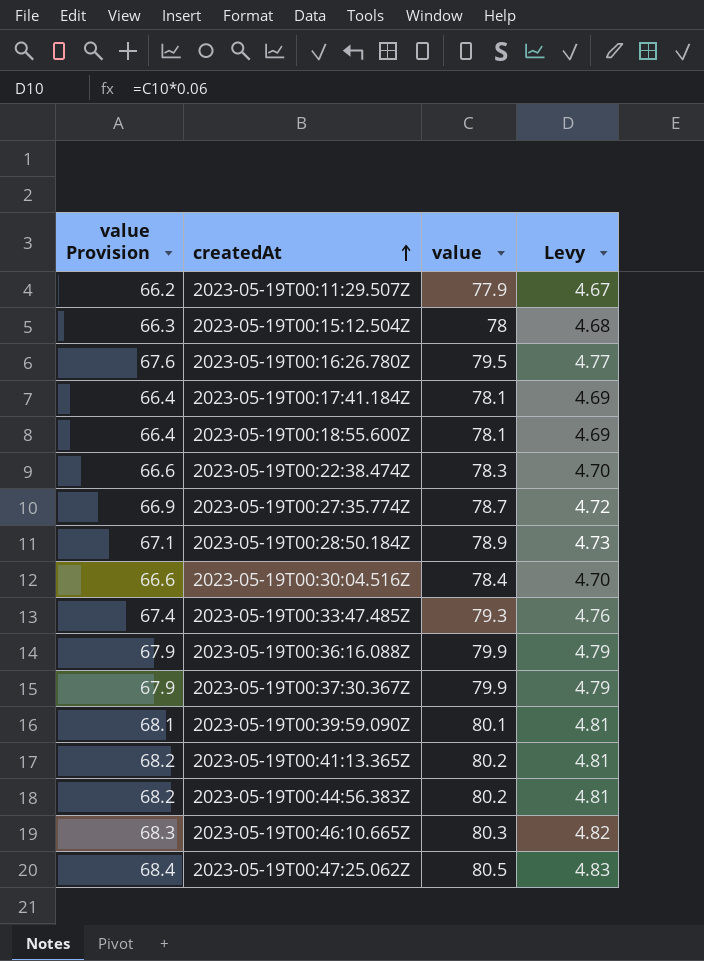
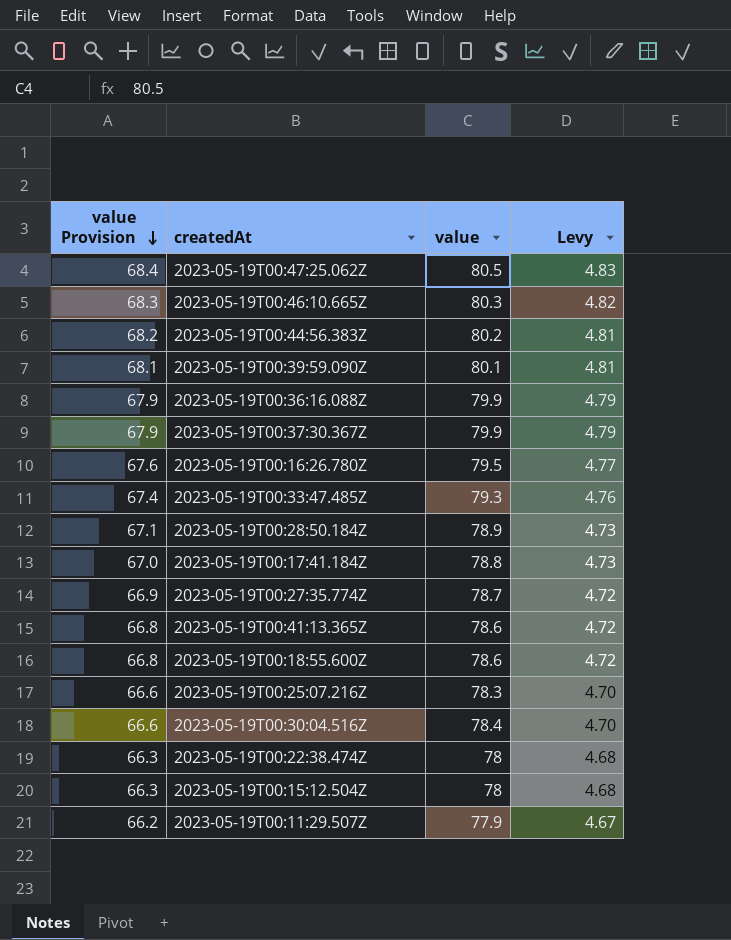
row order: createdAt ascending -> value Provision descending
2023-05-19T00:17:41.184Z | value Provision: 66.4 -> 67.0
2023-05-19T00:17:41.184Z | value: 78.1 -> 78.8
2023-05-19T00:17:41.184Z | Levy: 4.69 -> 4.73
2023-05-19T00:41:13.365Z | value Provision: 68.2 -> 66.8
2023-05-19T00:41:13.365Z | value: 80.2 -> 78.6
2023-05-19T00:41:13.365Z | Levy: 4.81 -> 4.72
2023-05-19T00:18:55.600Z | value Provision: 66.4 -> 66.8
2023-05-19T00:18:55.600Z | value: 78.1 -> 78.6
2023-05-19T00:18:55.600Z | Levy: 4.69 -> 4.72
row 2023-05-19T00:25:07.216Z: none -> 66.6 | 78.3 | 4.70
2023-05-19T00:22:38.474Z | value Provision: 66.6 -> 66.3
2023-05-19T00:22:38.474Z | value: 78.3 -> 78
2023-05-19T00:22:38.474Z | Levy: 4.70 -> 4.68

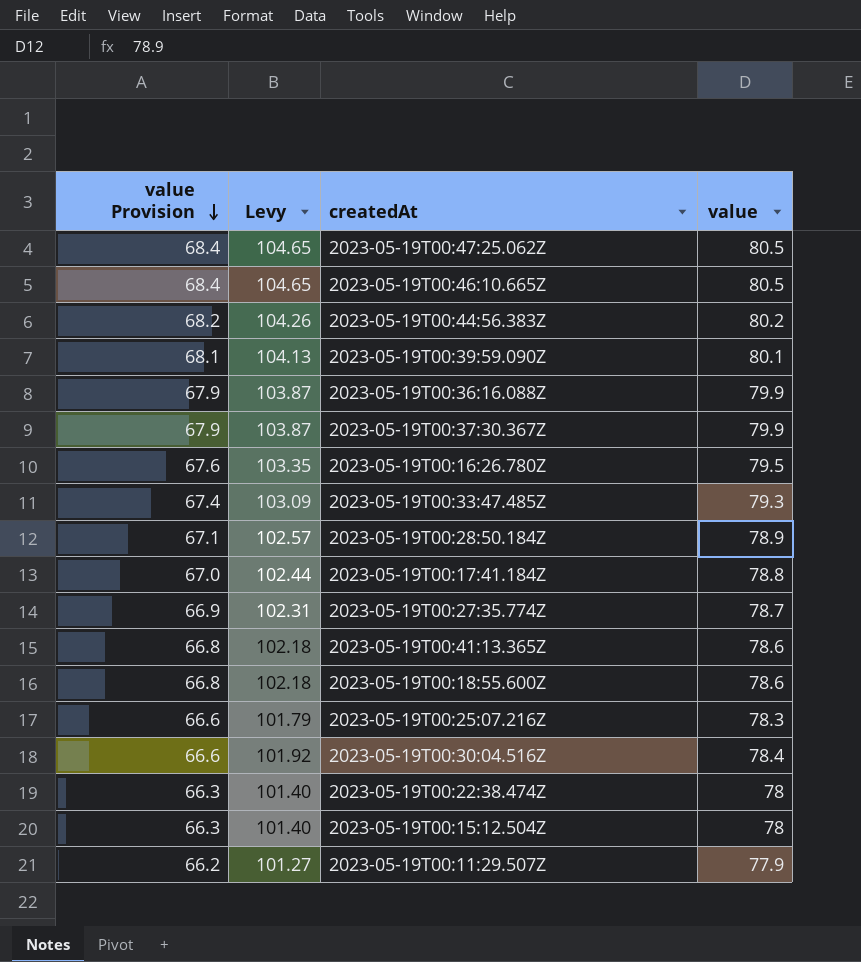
column Levy | formula: [value] * 0.06 -> [value] * 1.3
column Levy | position: 4 -> 2
2023-05-19T00:46:10.665Z | value Provision: 68.3 -> 68.4
2023-05-19T00:46:10.665Z | value: 80.3 -> 80.5

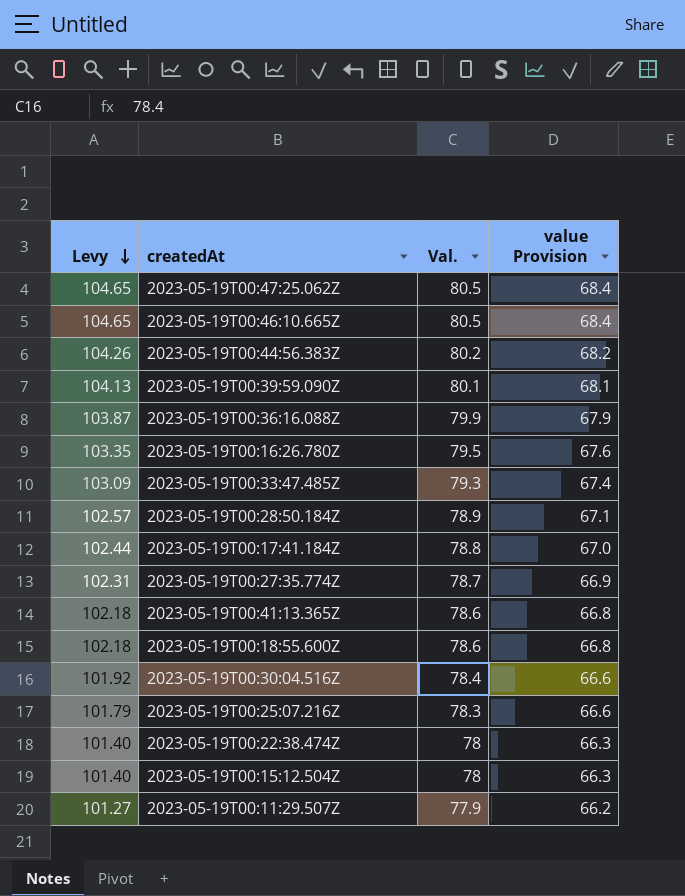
row order: value Provision descending -> Levy descending
column name: value -> Val.
column value Provision | position: 1 -> 4
row 2023-05-19T00:37:30.367Z: 67.9 | 103.87 | 79.9 -> none

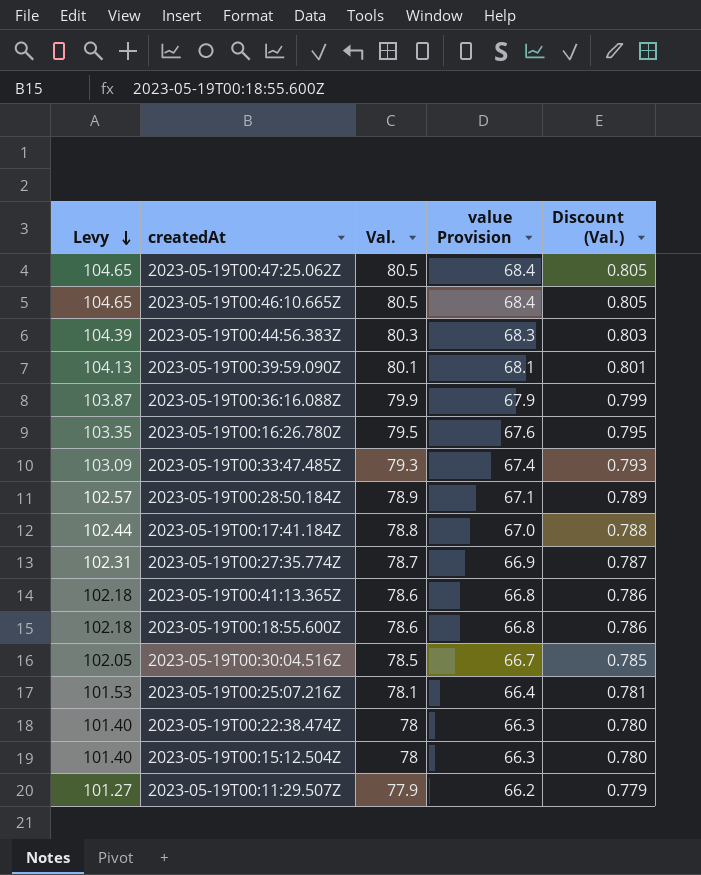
column Discount (Val.) | formula: none -> [Val.] * 0.01
2023-05-19T00:44:56.383Z | Levy: 104.26 -> 104.39
2023-05-19T00:44:56.383Z | Val.: 80.2 -> 80.3
2023-05-19T00:44:56.383Z | value Provision: 68.2 -> 68.3
2023-05-19T00:30:04.516Z | Levy: 101.92 -> 102.05
2023-05-19T00:30:04.516Z | Val.: 78.4 -> 78.5
2023-05-19T00:30:04.516Z | value Provision: 66.6 -> 66.7
2023-05-19T00:25:07.216Z | Levy: 101.79 -> 101.53
2023-05-19T00:25:07.216Z | Val.: 78.3 -> 78.1
2023-05-19T00:25:07.216Z | value Provision: 66.6 -> 66.4

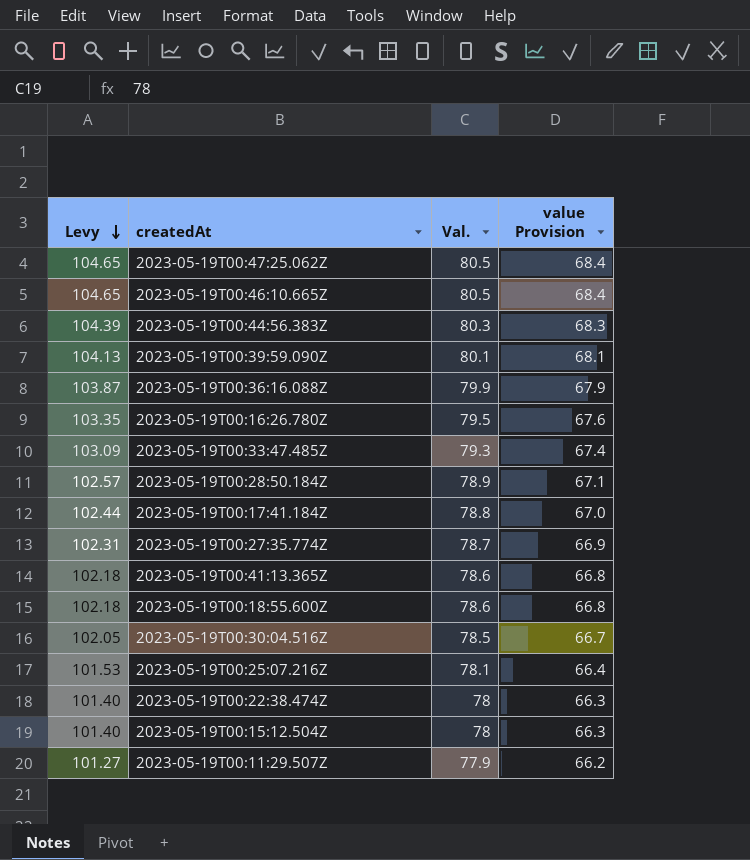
column Discount (Val.) | formula: [Val.] * 0.01 -> none

